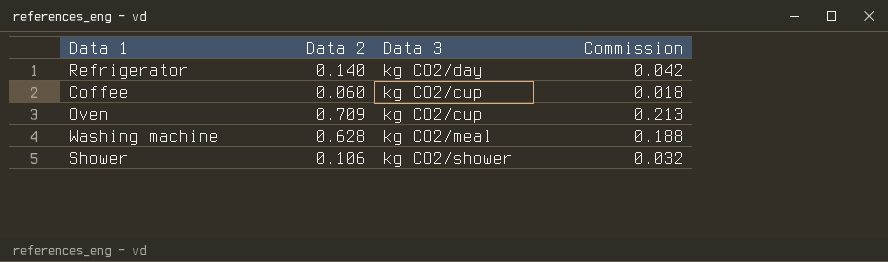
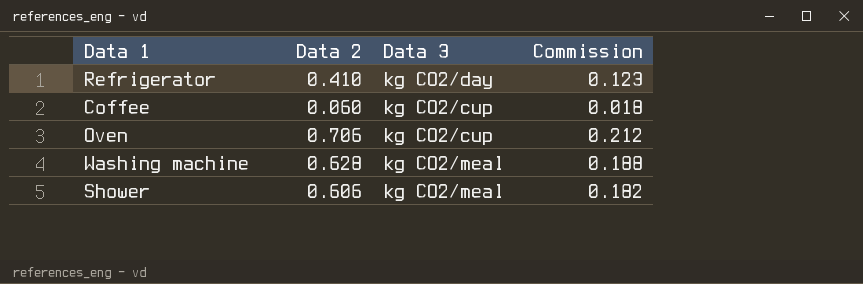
Refrigerator | Data 2: 0.140 -> 0.410
Refrigerator | Commission: 0.042 -> 0.123
Oven | Data 2: 0.709 -> 0.706
Oven | Commission: 0.213 -> 0.212
Shower | Data 2: 0.106 -> 0.606
Shower | Data 3: kg CO2/shower -> kg CO2/meal
Shower | Commission: 0.032 -> 0.182

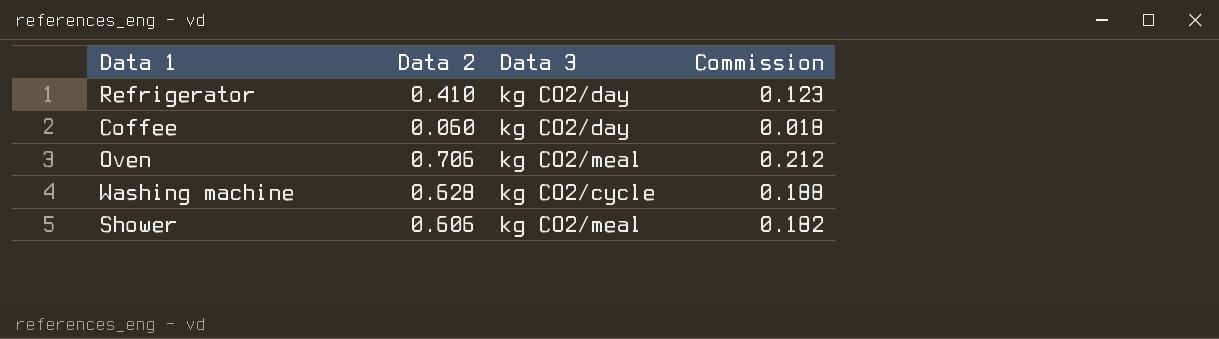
Coffee | Data 3: kg CO2/cup -> kg CO2/day
Oven | Data 3: kg CO2/cup -> kg CO2/meal
Washing machine | Data 3: kg CO2/meal -> kg CO2/cycle

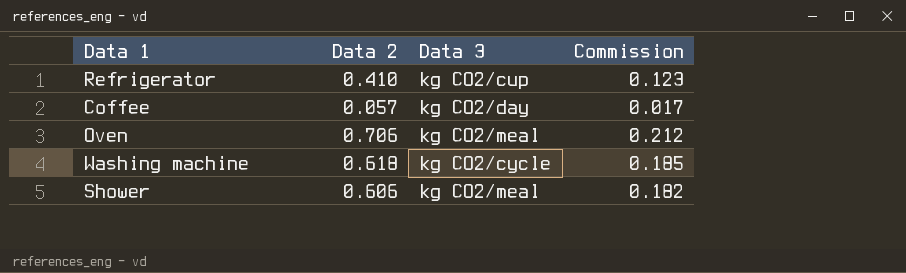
Refrigerator | Data 3: kg CO2/day -> kg CO2/cup
Coffee | Data 2: 0.060 -> 0.057
Coffee | Commission: 0.018 -> 0.017
Washing machine | Data 2: 0.628 -> 0.618
Washing machine | Commission: 0.188 -> 0.185

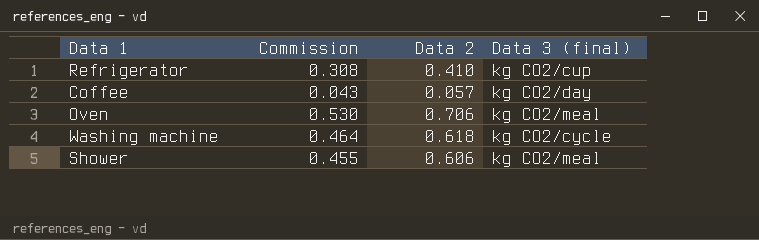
column Commission | formula: [Data 2] * 0.3 -> [Data 2] * 0.75
column Commission | position: 4 -> 2
column name: Data 3 -> Data 3 (final)

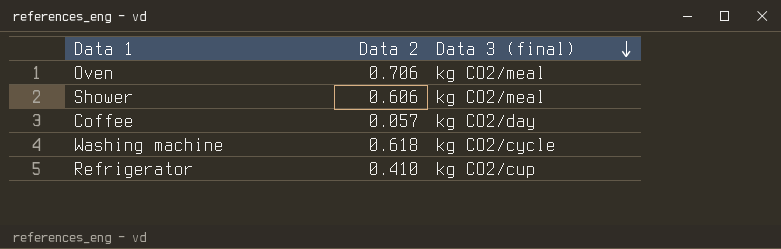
row order: none -> Data 3 (final) descending
column Commission | formula: [Data 2] * 0.75 -> none

